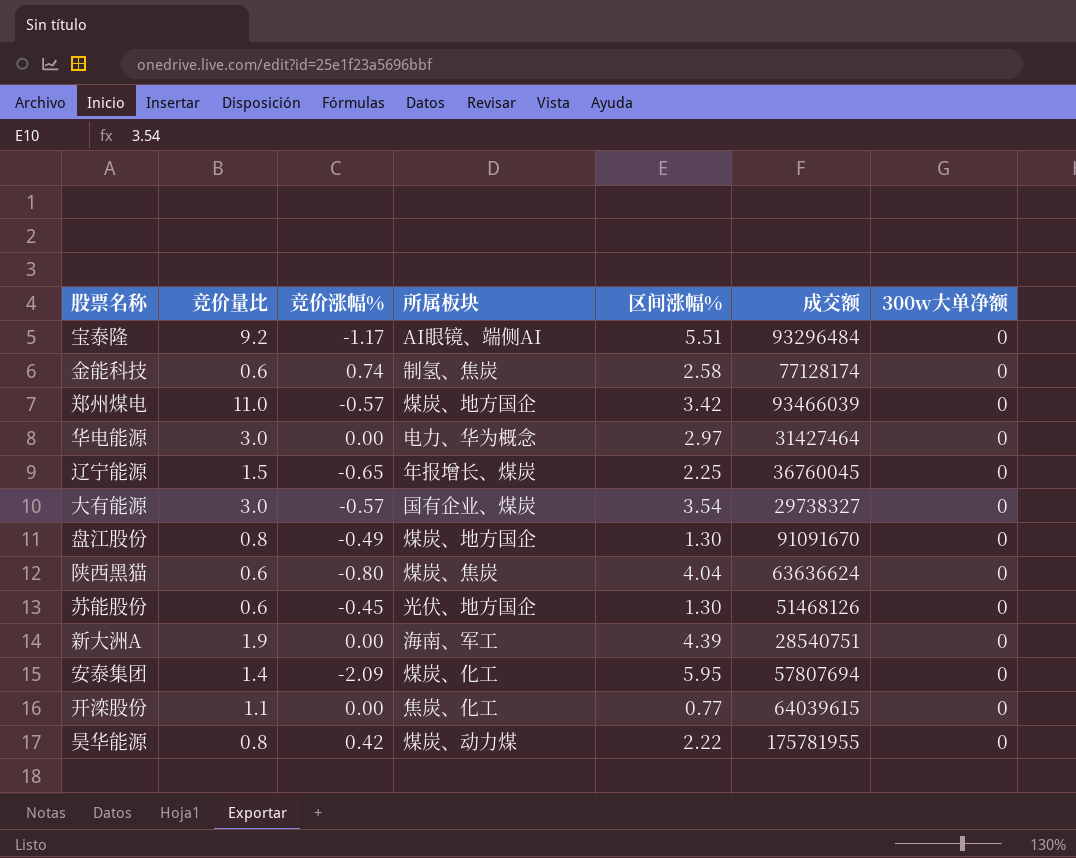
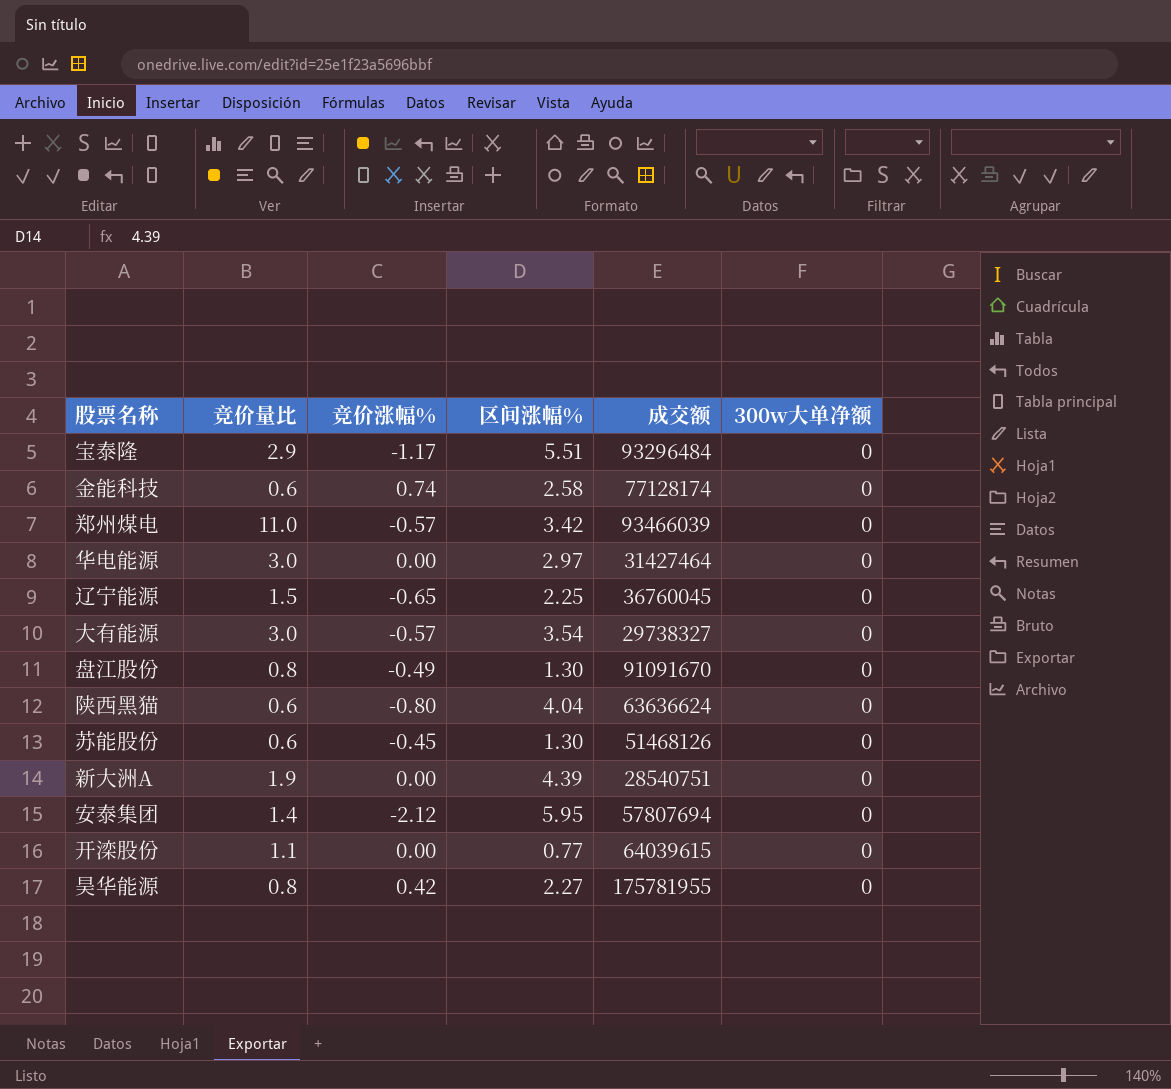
column 所属板块 | position: 4 -> none
宝泰隆 | 竞价量比: 9.2 -> 2.9
安泰集团 | 竞价涨幅%: -2.09 -> -2.12
昊华能源 | 区间涨幅%: 2.22 -> 2.27

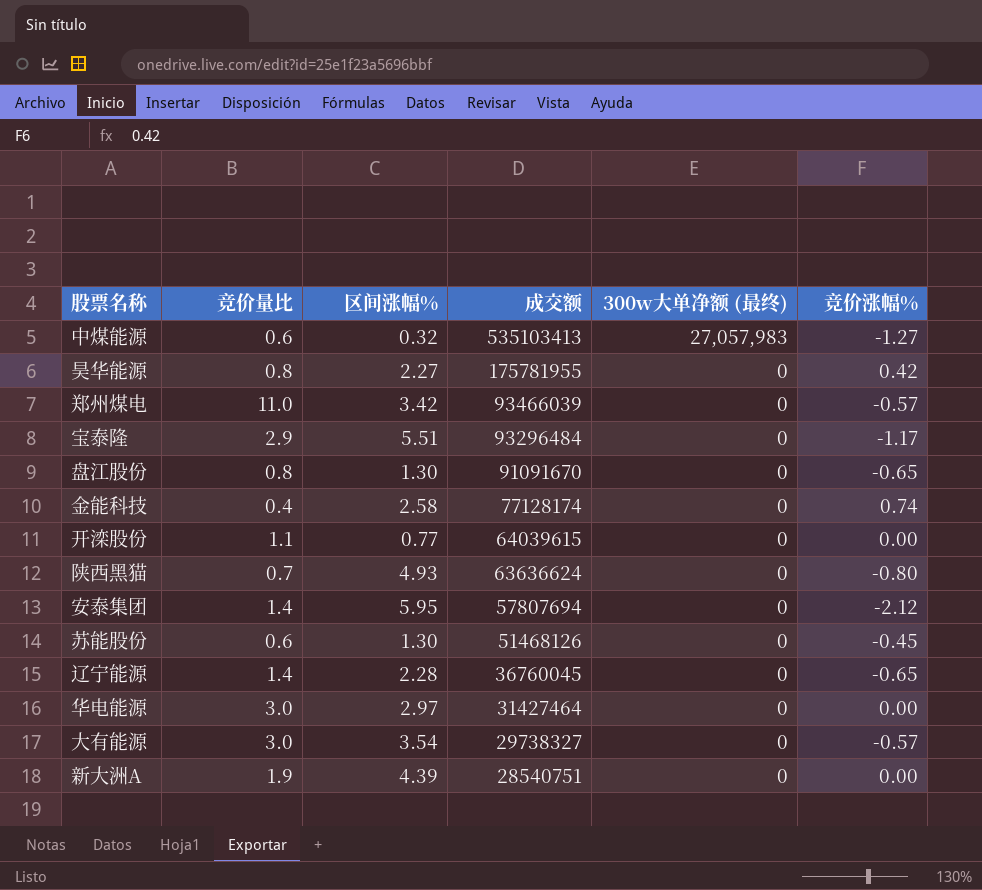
row order: none -> 成交额 descending
column name: 300w大单净额 -> 300w大单净额 (最终)
column 竞价涨幅% | position: 3 -> 6
row 中煤能源: none -> 0.6 | 0.32 | 535103413 | 27,057,983 | -1.27
盘江股份 | 竞价涨幅%: -0.49 -> -0.65
金能科技 | 竞价量比: 0.6 -> 0.4
陕西黑猫 | 竞价量比: 0.6 -> 0.7
陕西黑猫 | 区间涨幅%: 4.04 -> 4.93
辽宁能源 | 竞价量比: 1.5 -> 1.4
辽宁能源 | 区间涨幅%: 2.25 -> 2.28

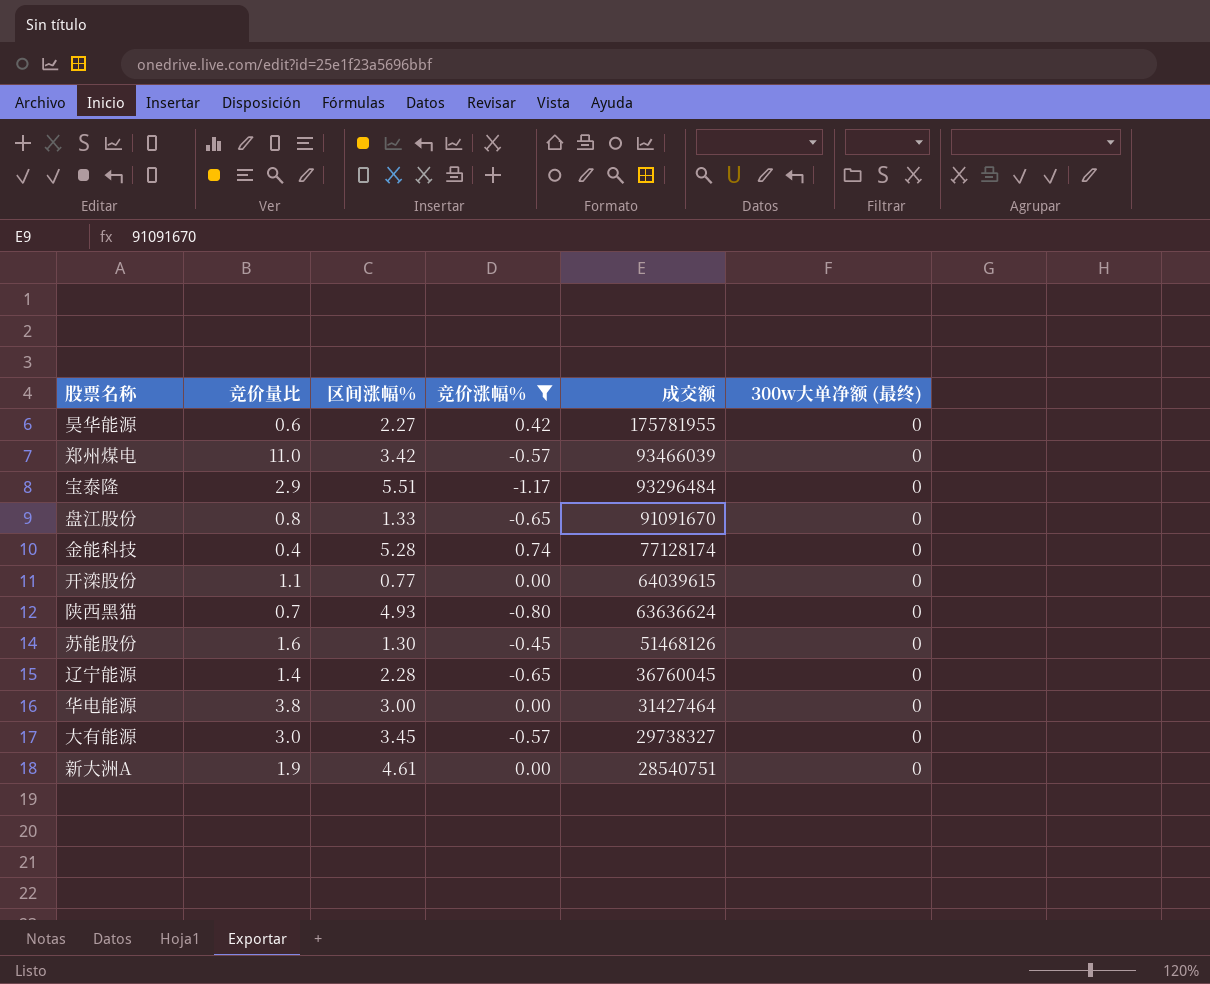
filter: none -> 竞价涨幅% >= -1.17
column 竞价涨幅% | position: 6 -> 4
昊华能源 | 竞价量比: 0.8 -> 0.6
盘江股份 | 区间涨幅%: 1.30 -> 1.33
金能科技 | 区间涨幅%: 2.58 -> 5.28
苏能股份 | 竞价量比: 0.6 -> 1.6
华电能源 | 竞价量比: 3.0 -> 3.8
华电能源 | 区间涨幅%: 2.97 -> 3.00
大有能源 | 区间涨幅%: 3.54 -> 3.45
新大洲A | 区间涨幅%: 4.39 -> 4.61

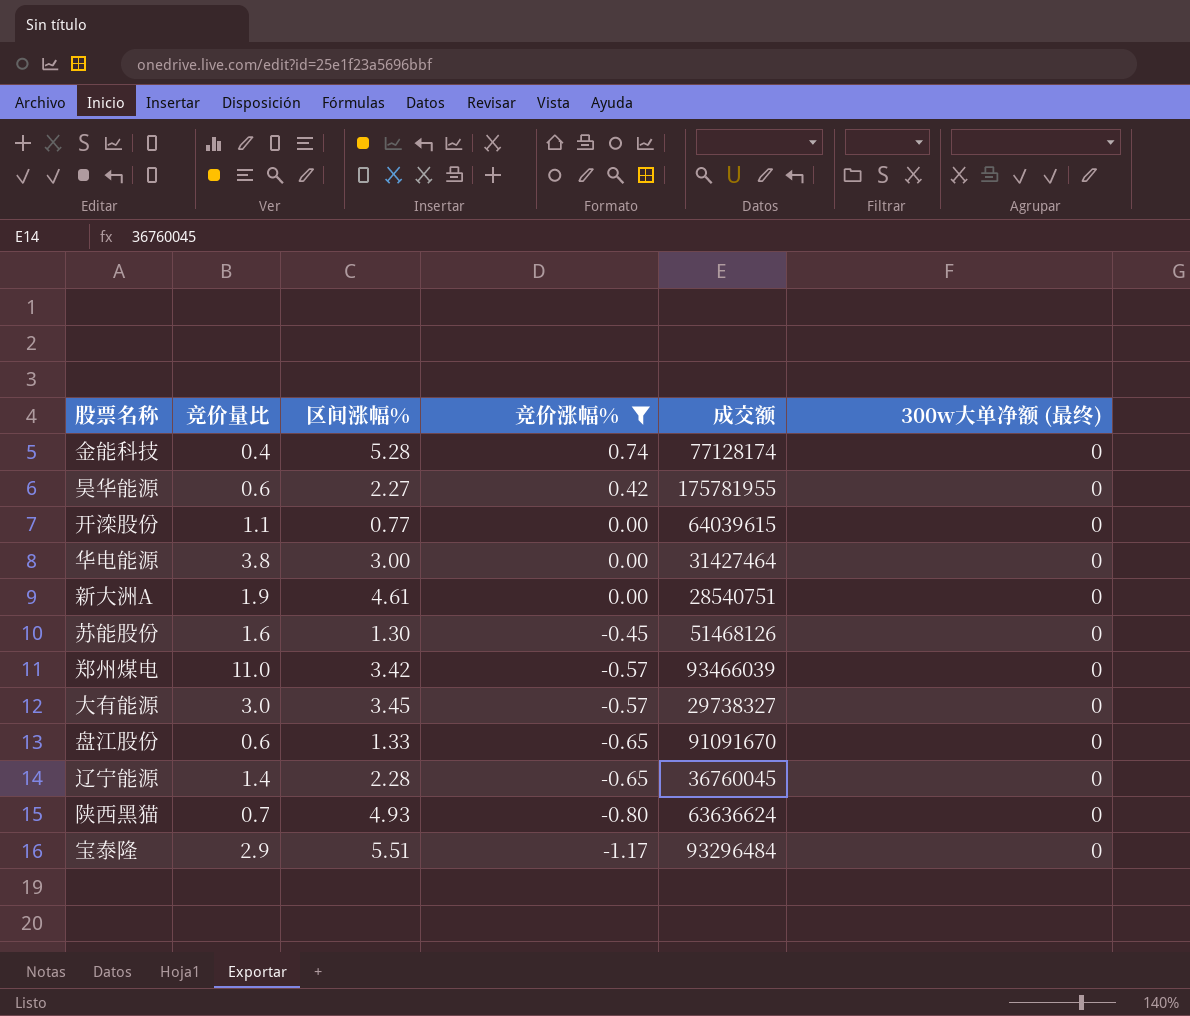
row order: 成交额 descending -> 竞价涨幅% descending
盘江股份 | 竞价量比: 0.8 -> 0.6

